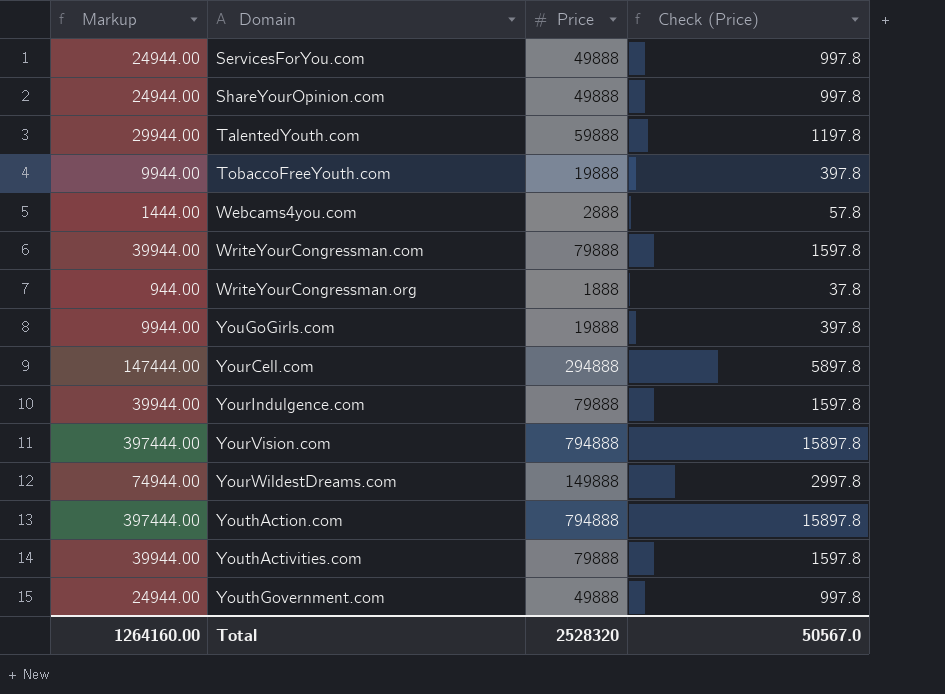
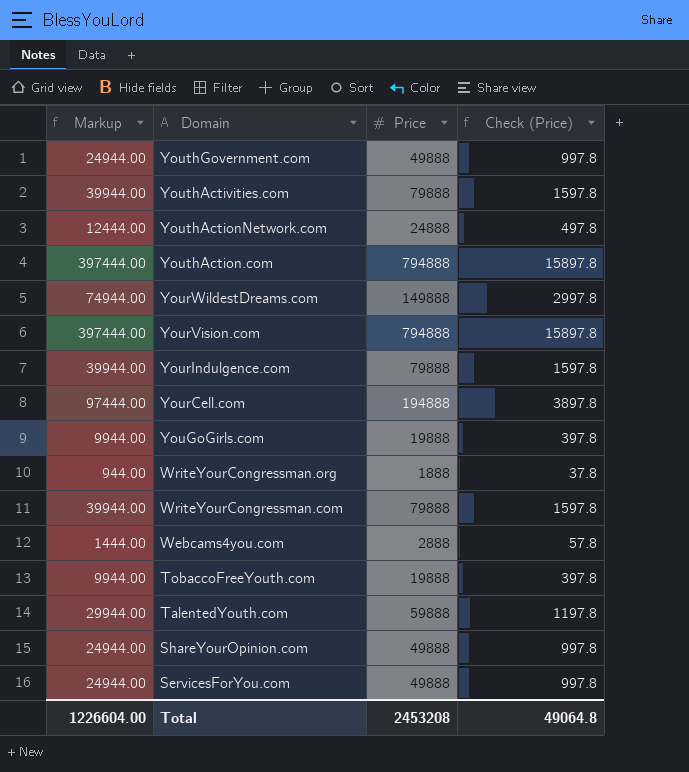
row order: Domain ascending -> Domain descending
row YouthActionNetwork.com: none -> 12444.00 | 24888 | 497.8
YourCell.com | Markup: 147444.00 -> 97444.00
YourCell.com | Price: 294888 -> 194888
YourCell.com | Check (Price): 5897.8 -> 3897.8
Total | Markup: 1264160.00 -> 1226604.00
Total | Price: 2528320 -> 2453208
Total | Check (Price): 50567.0 -> 49064.8

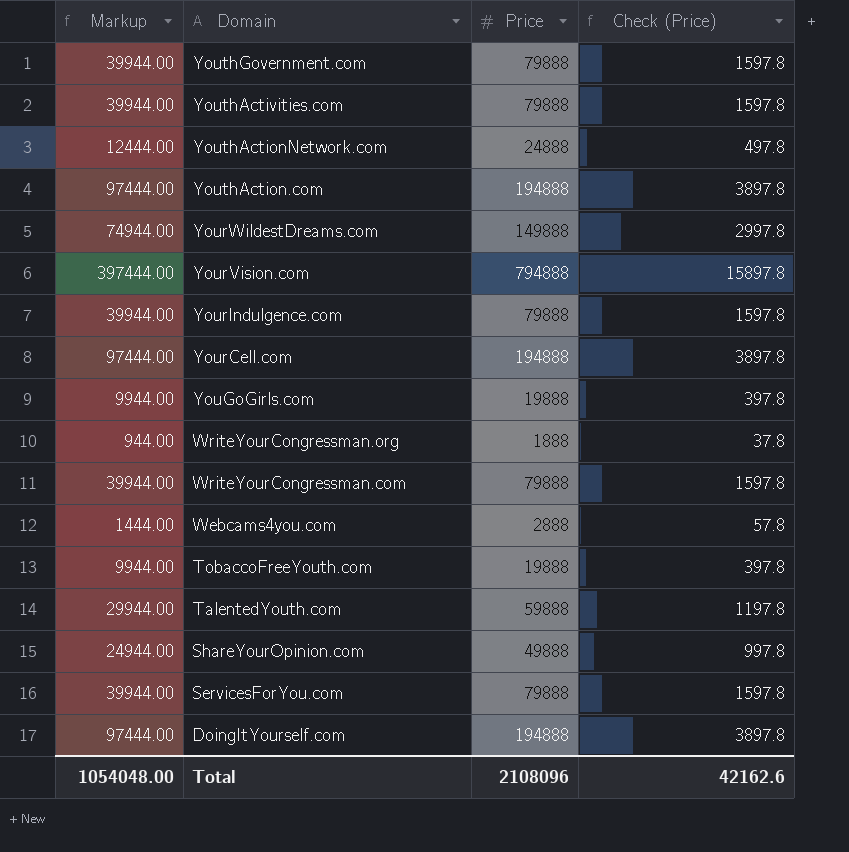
YouthGovernment.com | Markup: 24944.00 -> 39944.00
YouthGovernment.com | Price: 49888 -> 79888
YouthGovernment.com | Check (Price): 997.8 -> 1597.8
YouthAction.com | Markup: 397444.00 -> 97444.00
YouthAction.com | Price: 794888 -> 194888
YouthAction.com | Check (Price): 15897.8 -> 3897.8
ServicesForYou.com | Markup: 24944.00 -> 39944.00
ServicesForYou.com | Price: 49888 -> 79888
ServicesForYou.com | Check (Price): 997.8 -> 1597.8
row DoingItYourself.com: none -> 97444.00 | 194888 | 3897.8
Total | Markup: 1226604.00 -> 1054048.00
Total | Price: 2453208 -> 2108096
Total | Check (Price): 49064.8 -> 42162.6

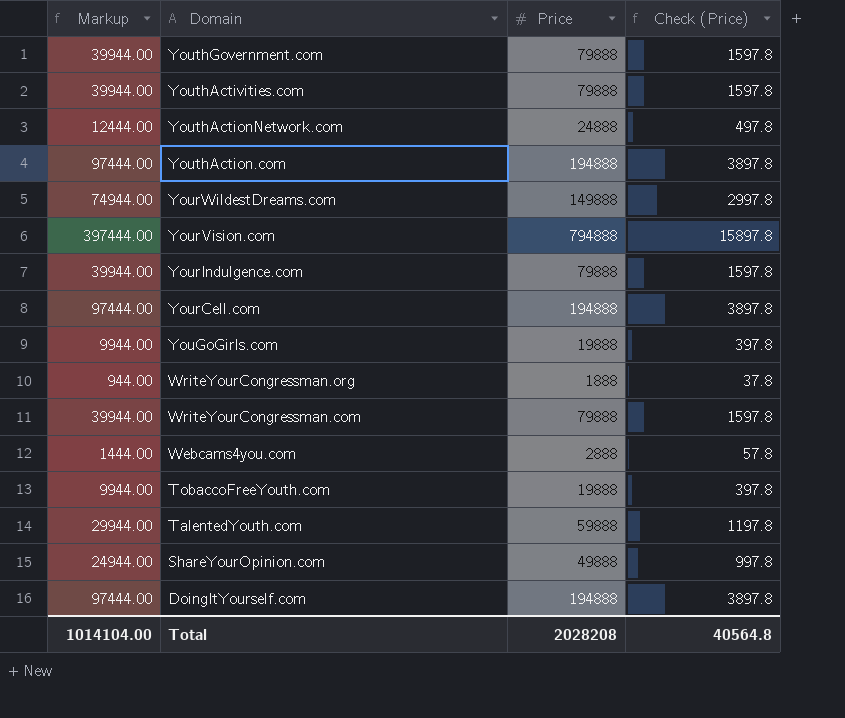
row ServicesForYou.com: 39944.00 | 79888 | 1597.8 -> none
Total | Markup: 1054048.00 -> 1014104.00
Total | Price: 2108096 -> 2028208
Total | Check (Price): 42162.6 -> 40564.8

